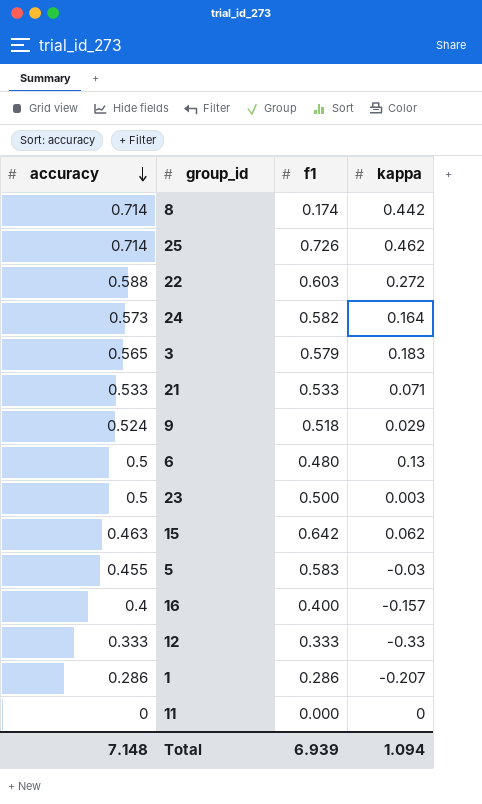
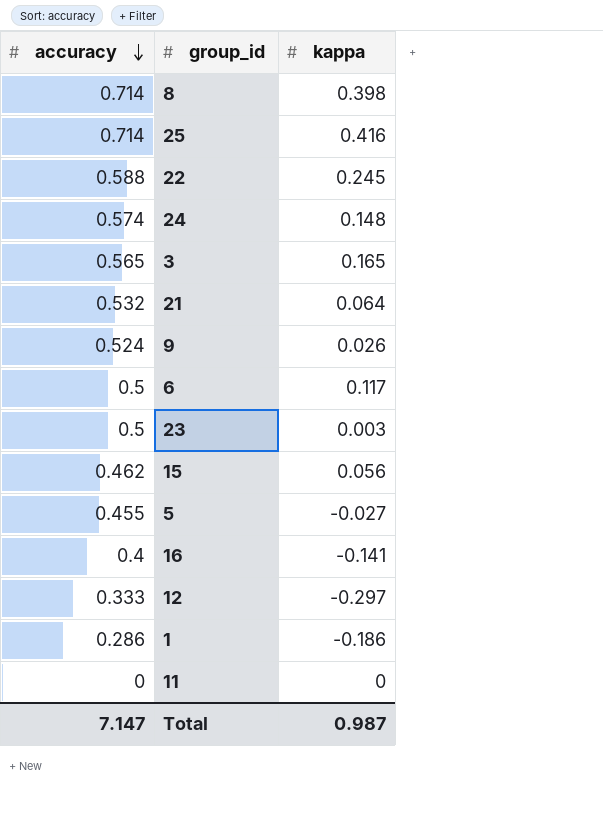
column f1 | position: 3 -> none
8 | kappa: 0.442 -> 0.398
25 | kappa: 0.462 -> 0.416
22 | kappa: 0.272 -> 0.245
24 | accuracy: 0.573 -> 0.574
24 | kappa: 0.164 -> 0.148
3 | kappa: 0.183 -> 0.165
21 | accuracy: 0.533 -> 0.532
21 | kappa: 0.071 -> 0.064
9 | kappa: 0.029 -> 0.026
6 | kappa: 0.13 -> 0.117
15 | accuracy: 0.463 -> 0.462
15 | kappa: 0.062 -> 0.056
5 | kappa: -0.03 -> -0.027
16 | kappa: -0.157 -> -0.141
12 | kappa: -0.33 -> -0.297
1 | kappa: -0.207 -> -0.186
Total | accuracy: 7.148 -> 7.147
Total | kappa: 1.094 -> 0.987

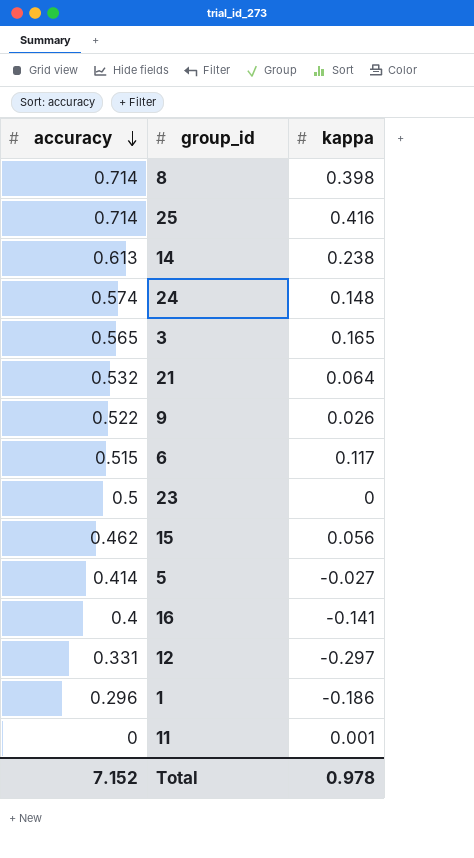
row 22: 0.588 | 0.245 -> none
row 14: none -> 0.613 | 0.238
9 | accuracy: 0.524 -> 0.522
6 | accuracy: 0.5 -> 0.515
23 | kappa: 0.003 -> 0
5 | accuracy: 0.455 -> 0.414
12 | accuracy: 0.333 -> 0.331
1 | accuracy: 0.286 -> 0.296
11 | kappa: 0 -> 0.001
Total | accuracy: 7.147 -> 7.152
Total | kappa: 0.987 -> 0.978

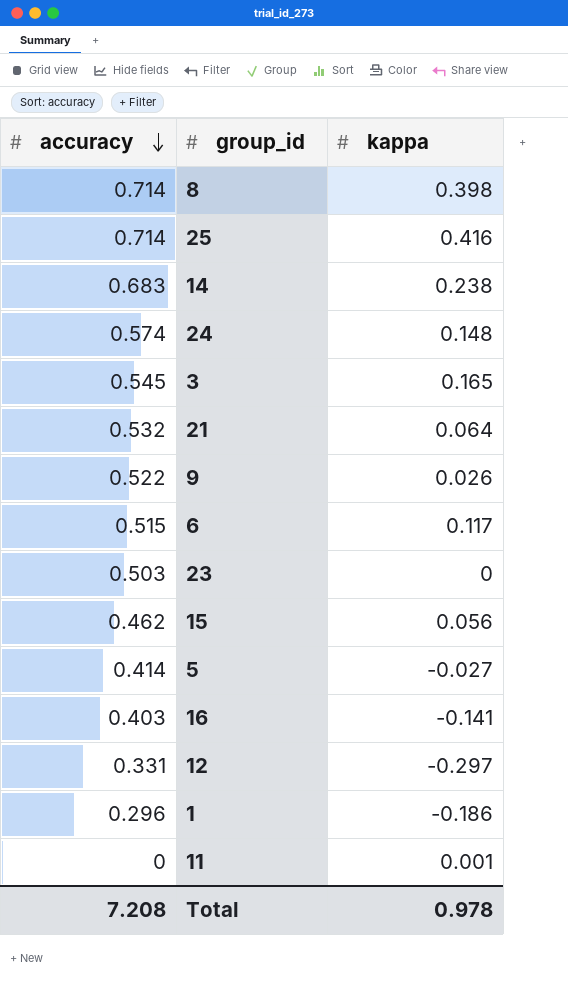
14 | accuracy: 0.613 -> 0.683
3 | accuracy: 0.565 -> 0.545
23 | accuracy: 0.5 -> 0.503
16 | accuracy: 0.4 -> 0.403
Total | accuracy: 7.152 -> 7.208

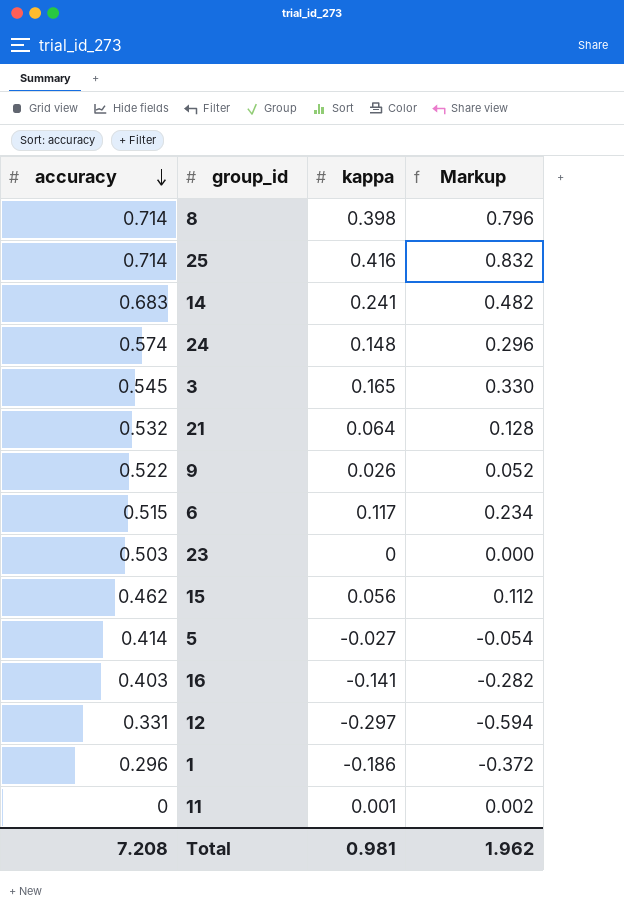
column Markup | formula: none -> [kappa] * 2
14 | kappa: 0.238 -> 0.241
Total | kappa: 0.978 -> 0.981

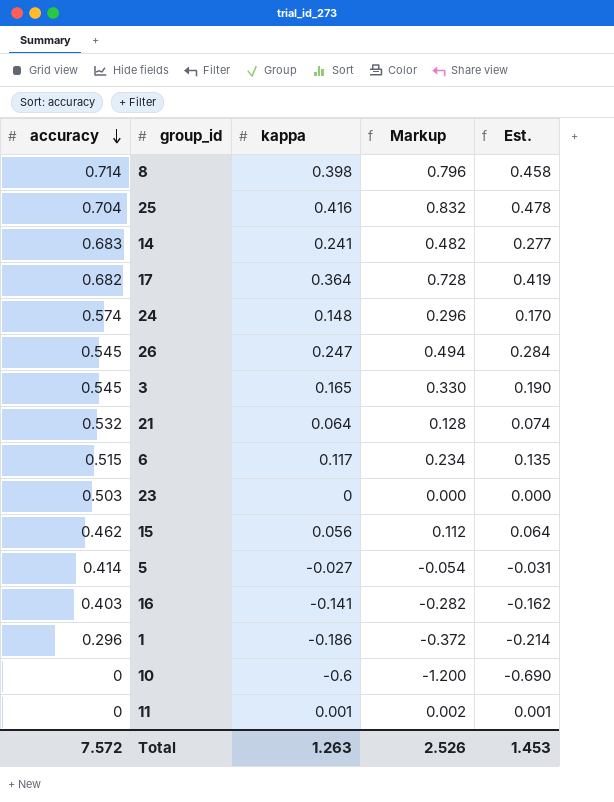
column Est. | formula: none -> [kappa] * 1.15
row 9: 0.522 | 0.026 | 0.052 -> none
row 12: 0.331 | -0.297 | -0.594 -> none
25 | accuracy: 0.714 -> 0.704
row 17: none -> 0.682 | 0.364 | 0.728 | 0.419
row 26: none -> 0.545 | 0.247 | 0.494 | 0.284
row 10: none -> 0 | -0.6 | -1.200 | -0.690
Total | accuracy: 7.208 -> 7.572
Total | kappa: 0.981 -> 1.263
Total | Markup: 1.962 -> 2.526

